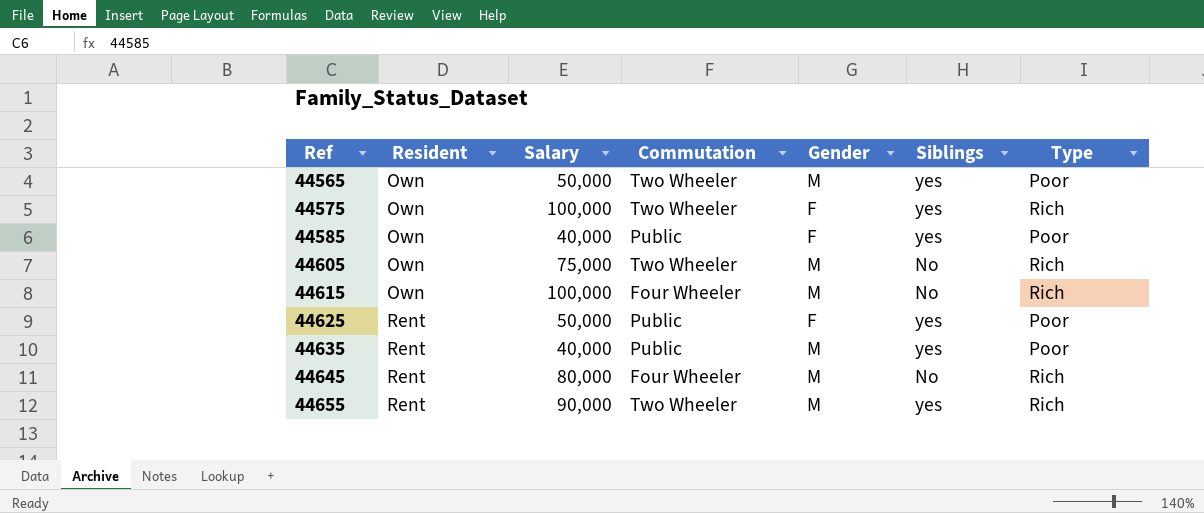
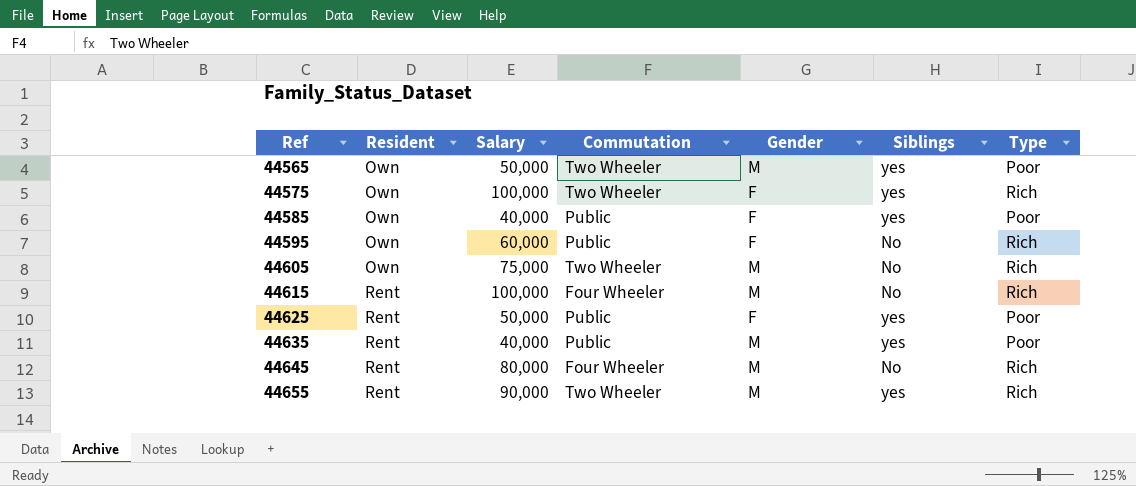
row 44595: none -> Own | 60,000 | Public | F | No | Rich
44615 | Resident: Own -> Rent

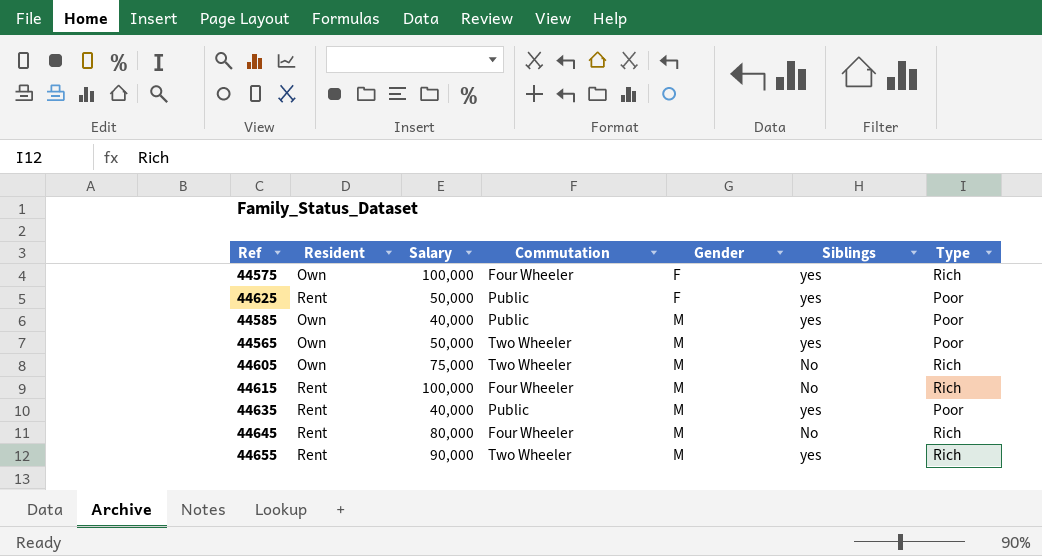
row order: Ref ascending -> Gender ascending
row 44595: Own | 60,000 | Public | F | No | Rich -> none
44575 | Commutation: Two Wheeler -> Four Wheeler
44585 | Gender: F -> M

